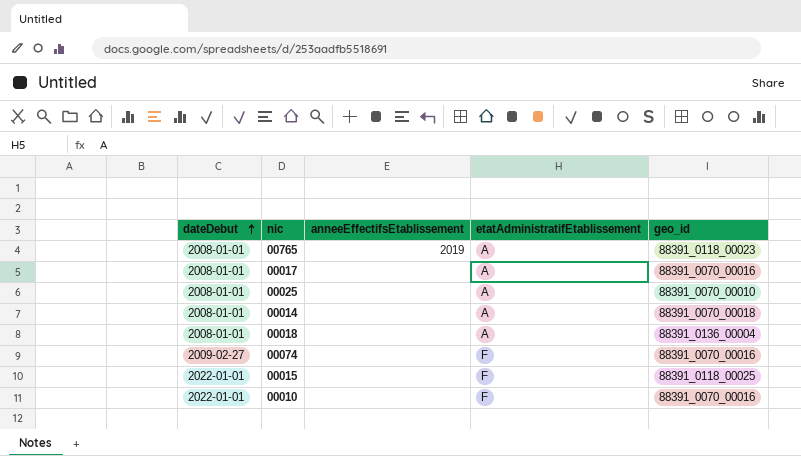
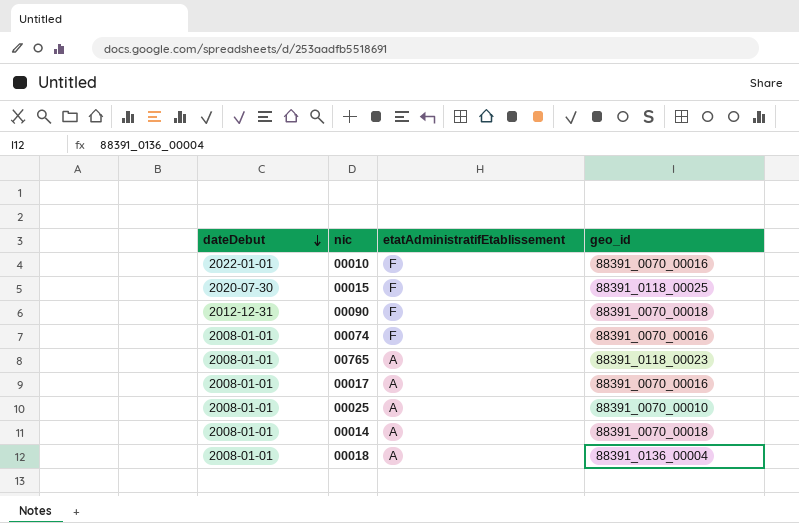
row order: dateDebut ascending -> dateDebut descending
column anneeEffectifsEtablissement | position: 3 -> none
00015 | dateDebut: 2022-01-01 -> 2020-07-30
row 00090: none -> 2012-12-31 | F | 88391_0070_00018
00074 | dateDebut: 2009-02-27 -> 2008-01-01

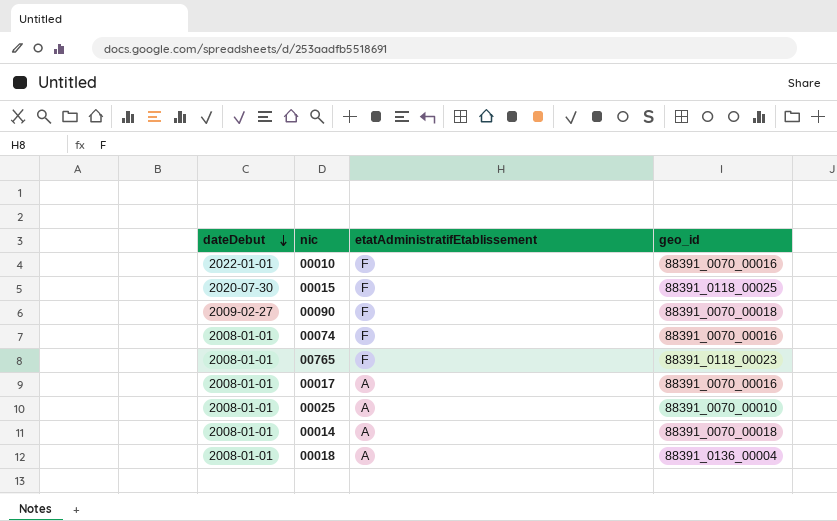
00090 | dateDebut: 2012-12-31 -> 2009-02-27
00765 | etatAdministratifEtablissement: A -> F

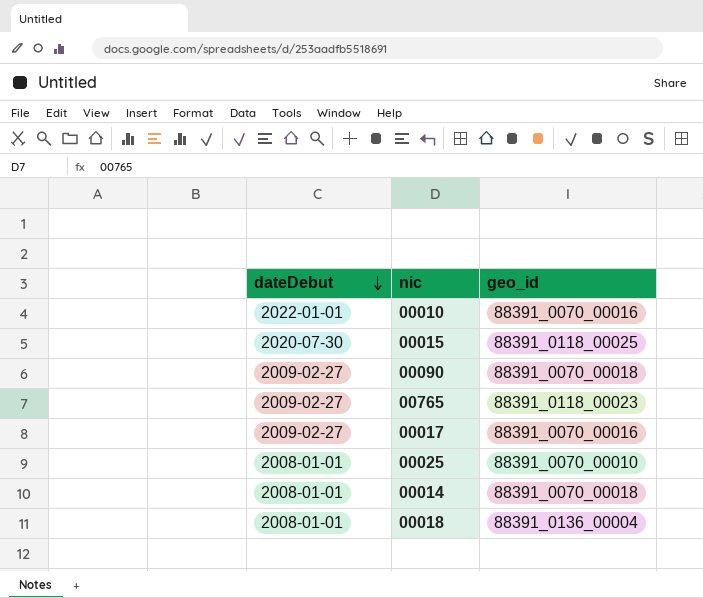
column etatAdministratifEtablissement | position: 3 -> none
row 00074: 2008-01-01 | F | 88391_0070_00016 -> none
00765 | dateDebut: 2008-01-01 -> 2009-02-27
00017 | dateDebut: 2008-01-01 -> 2009-02-27

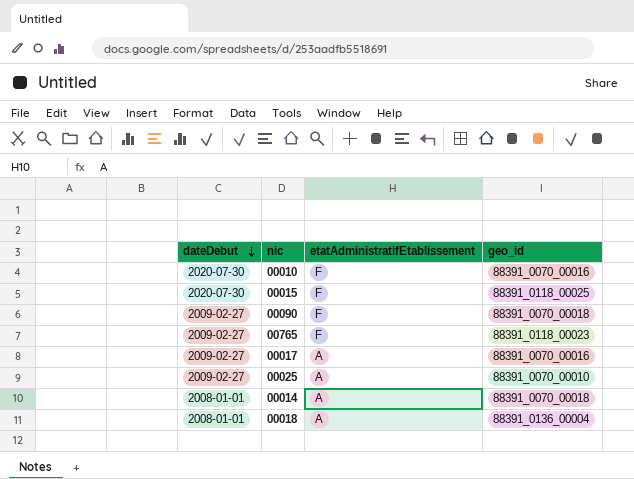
column etatAdministratifEtablissement | position: none -> 3
00010 | dateDebut: 2022-01-01 -> 2020-07-30
00025 | dateDebut: 2008-01-01 -> 2009-02-27

